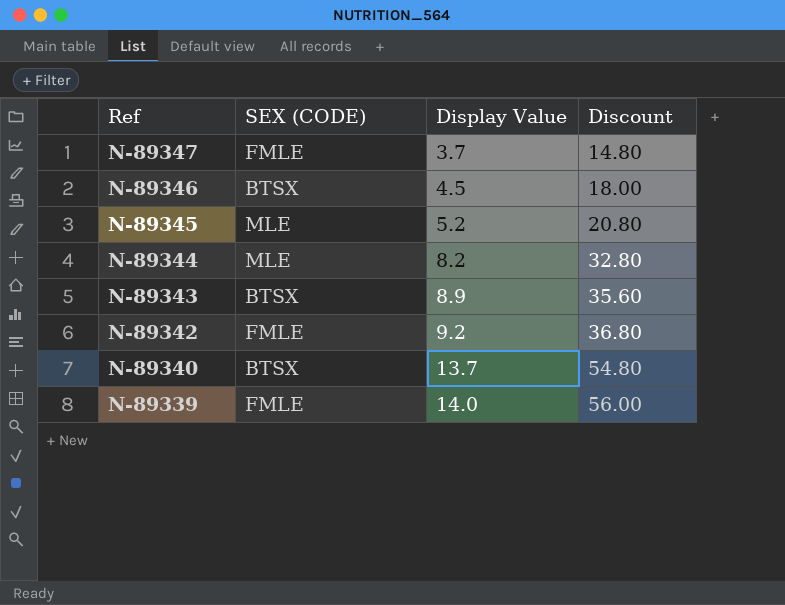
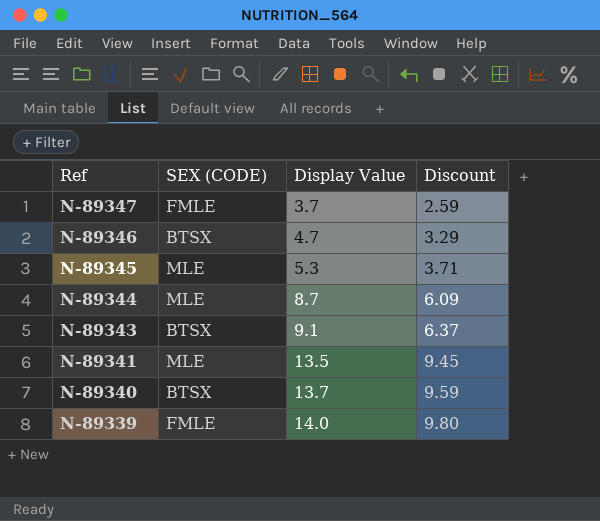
column Discount | formula: [Display Value] * 4 -> [Display Value] * 0.7
row N-89342: FMLE | 9.2 | 36.80 -> none
N-89346 | Display Value: 4.5 -> 4.7
N-89345 | Display Value: 5.2 -> 5.3
N-89344 | Display Value: 8.2 -> 8.7
N-89343 | Display Value: 8.9 -> 9.1
row N-89341: none -> MLE | 13.5 | 9.45

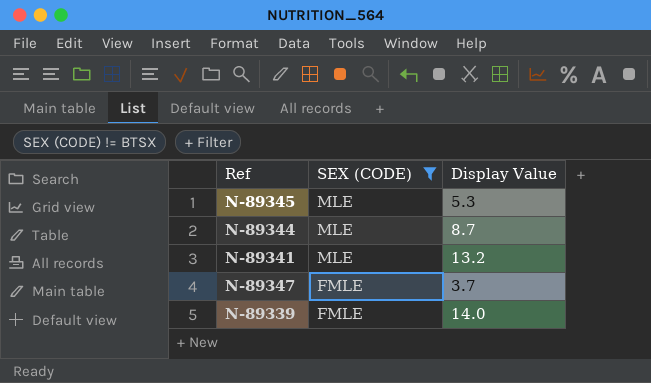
filter: none -> SEX (CODE) != BTSX
row order: Ref descending -> SEX (CODE) descending
column Discount | formula: [Display Value] * 0.7 -> none
N-89341 | Display Value: 13.5 -> 13.2

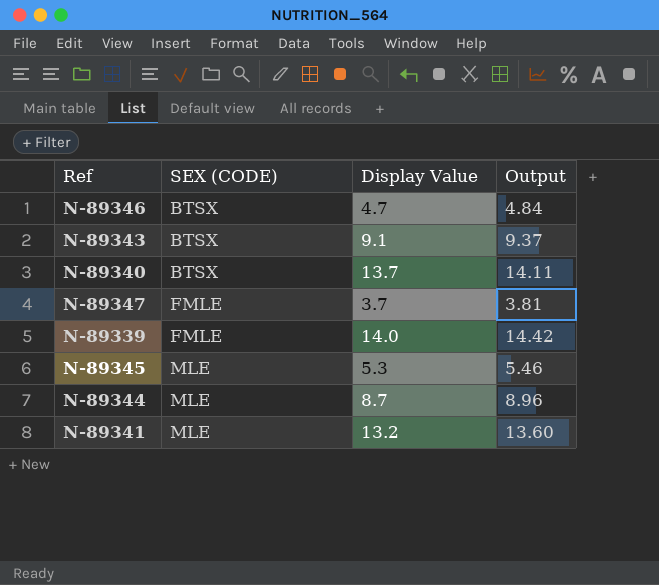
filter: SEX (CODE) != BTSX -> none
row order: SEX (CODE) descending -> SEX (CODE) ascending
column Output | formula: none -> [Display Value] * 1.03

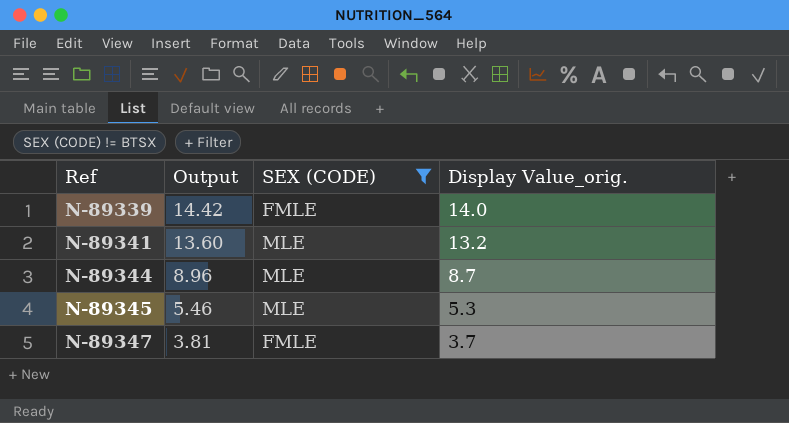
filter: none -> SEX (CODE) != BTSX
row order: SEX (CODE) ascending -> Ref ascending
column Output | position: 4 -> 2
column name: Display Value -> Display Value_orig.

